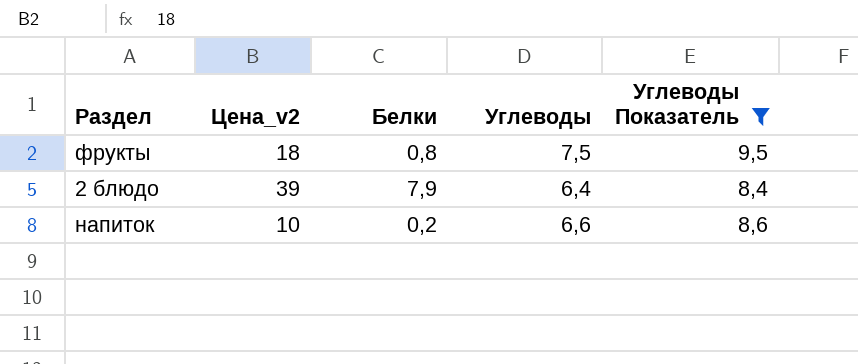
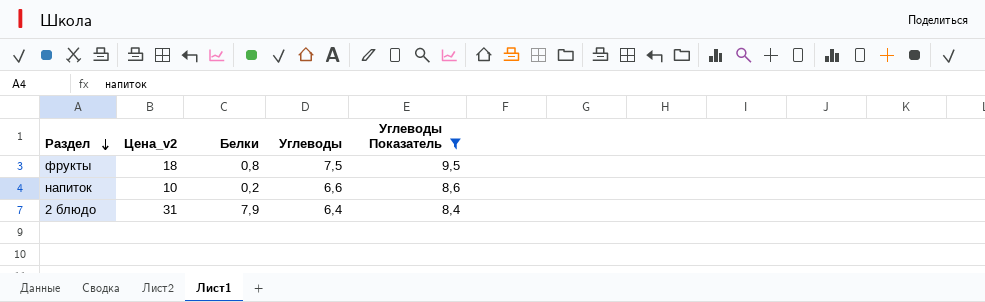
row order: none -> Раздел descending
2 блюдо | Цена_v2: 39 -> 31

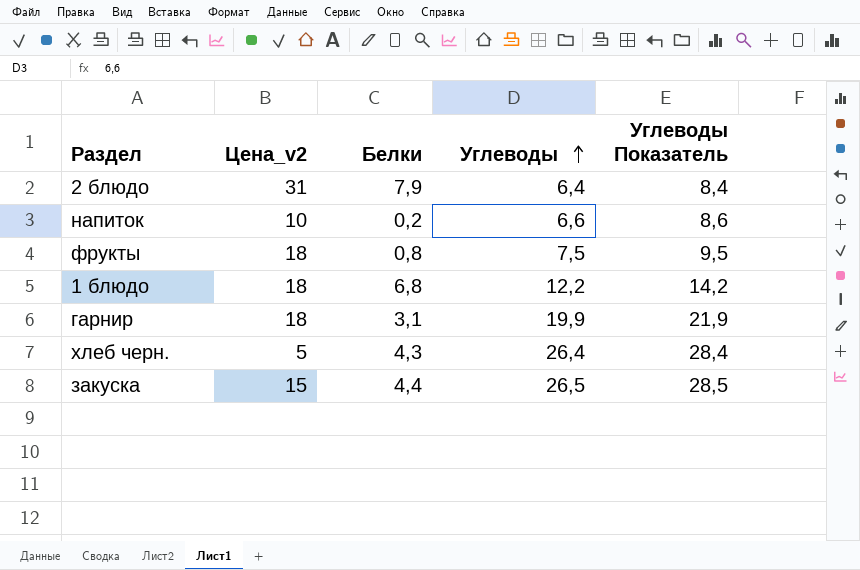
filter: Углеводы Показатель <= 9,5 -> none
row order: Раздел descending -> Углеводы ascending

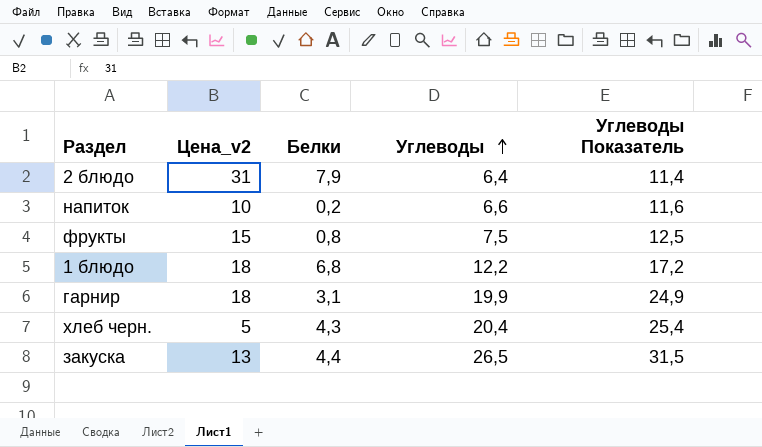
column Углеводы Показатель | formula: [Углеводы] + 2 -> [Углеводы] + 5
фрукты | Цена_v2: 18 -> 15
хлеб черн. | Углеводы: 26,4 -> 20,4
закуска | Цена_v2: 15 -> 13

